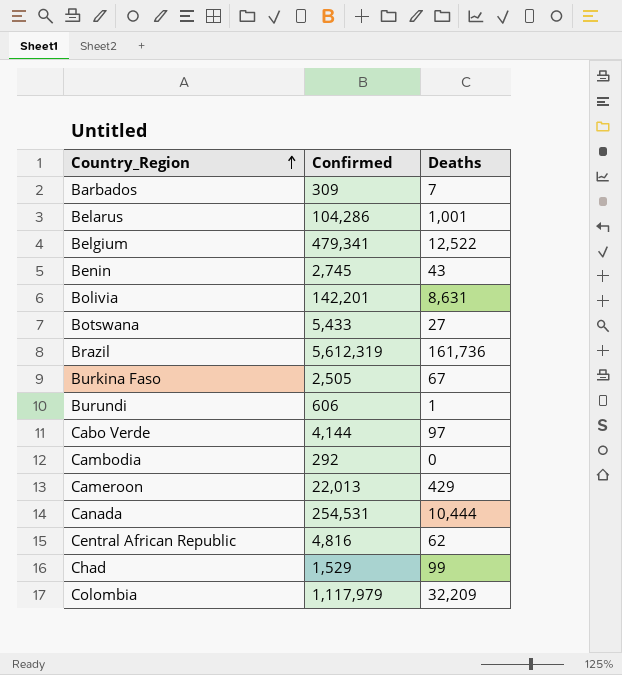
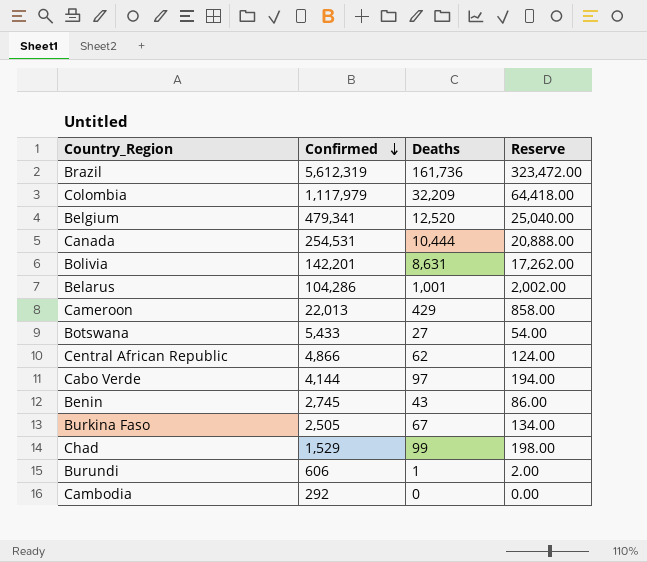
row order: Country_Region ascending -> Confirmed descending
column Reserve | formula: none -> [Deaths] * 2
row Barbados: 309 | 7 -> none
Belgium | Deaths: 12,522 -> 12,520
Central African Republic | Confirmed: 4,816 -> 4,866

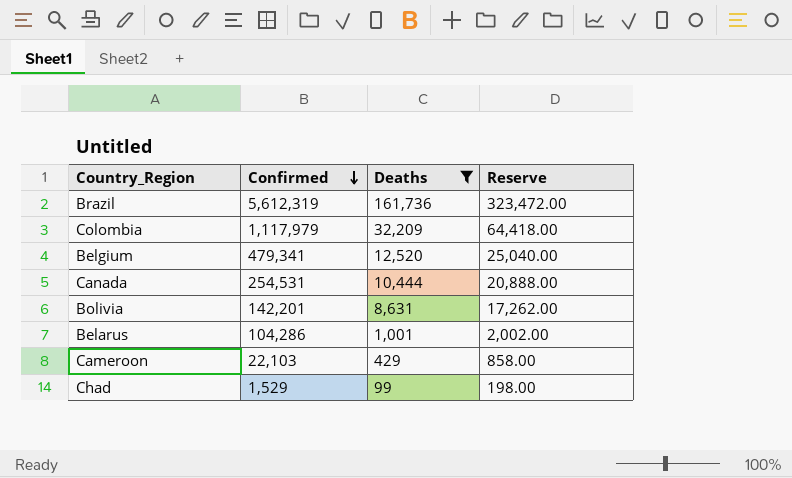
filter: none -> Deaths >= 99
Cameroon | Confirmed: 22,013 -> 22,103

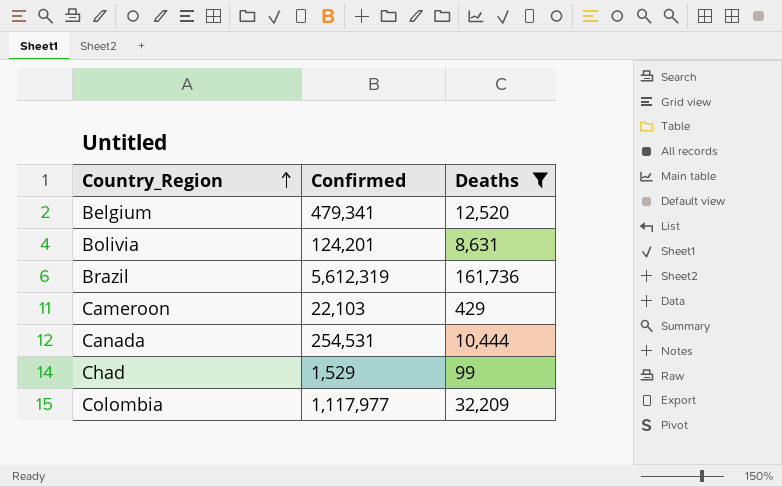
row order: Confirmed descending -> Country_Region ascending
column Reserve | formula: [Deaths] * 2 -> none
row Belarus: 104,286 | 1,001 | 2,002.00 -> none
Bolivia | Confirmed: 142,201 -> 124,201
Colombia | Confirmed: 1,117,979 -> 1,117,977

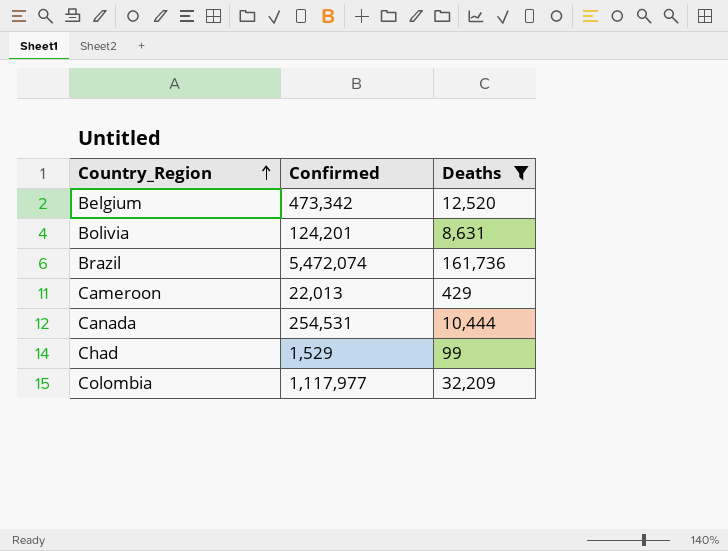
Belgium | Confirmed: 479,341 -> 473,342
Brazil | Confirmed: 5,612,319 -> 5,472,074
Cameroon | Confirmed: 22,103 -> 22,013

